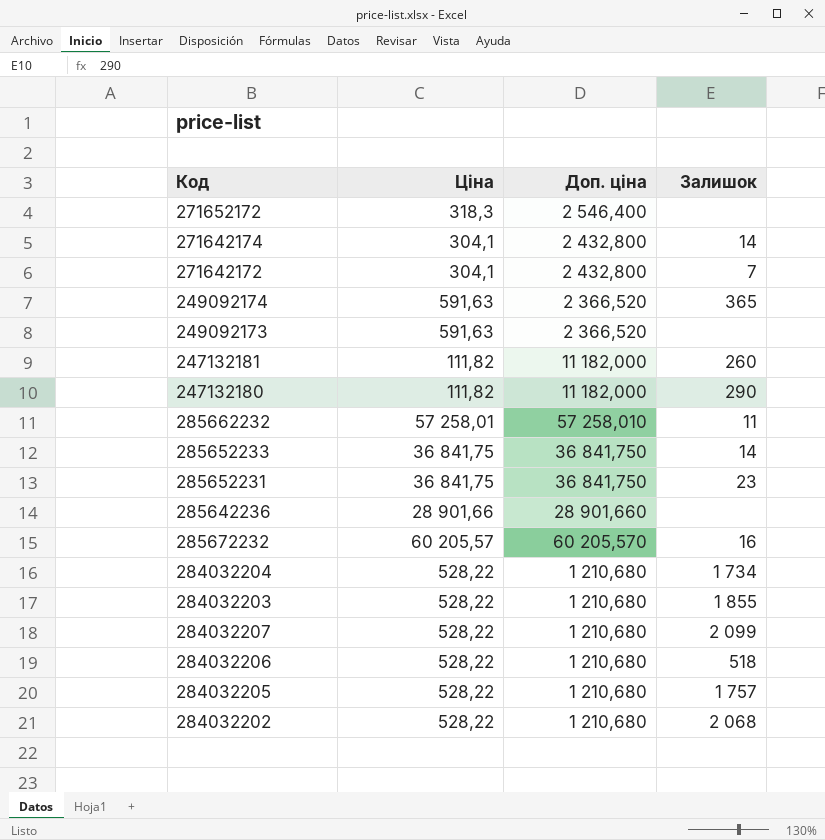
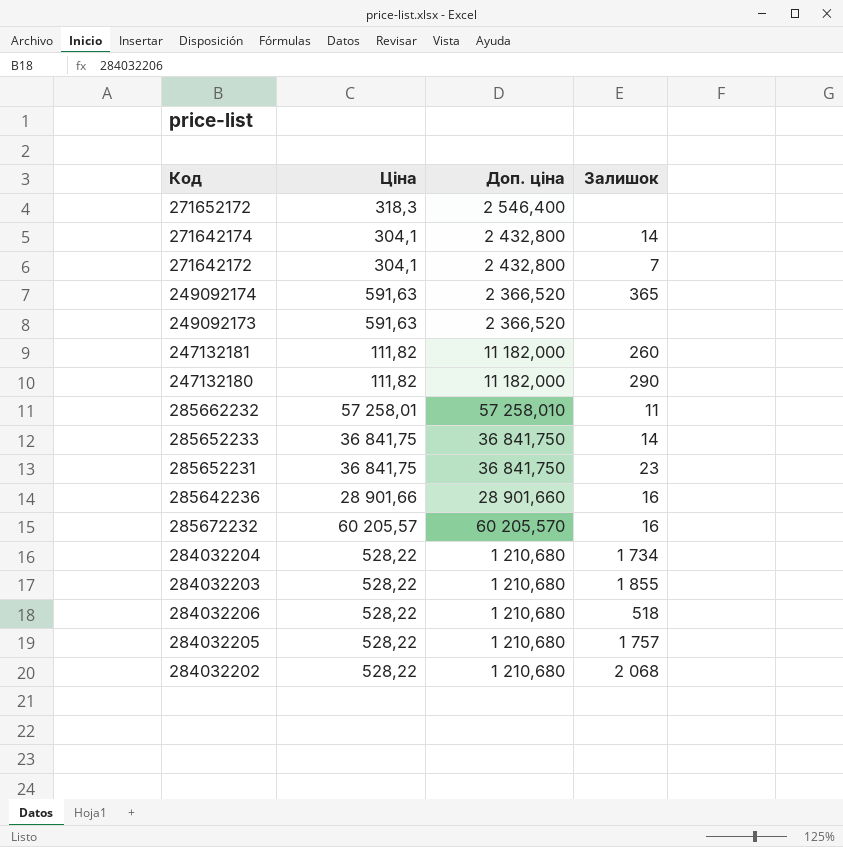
row 284032207: 528,22 | 1 210,680 | 2 099 -> none
285642236 | Залишок: none -> 16

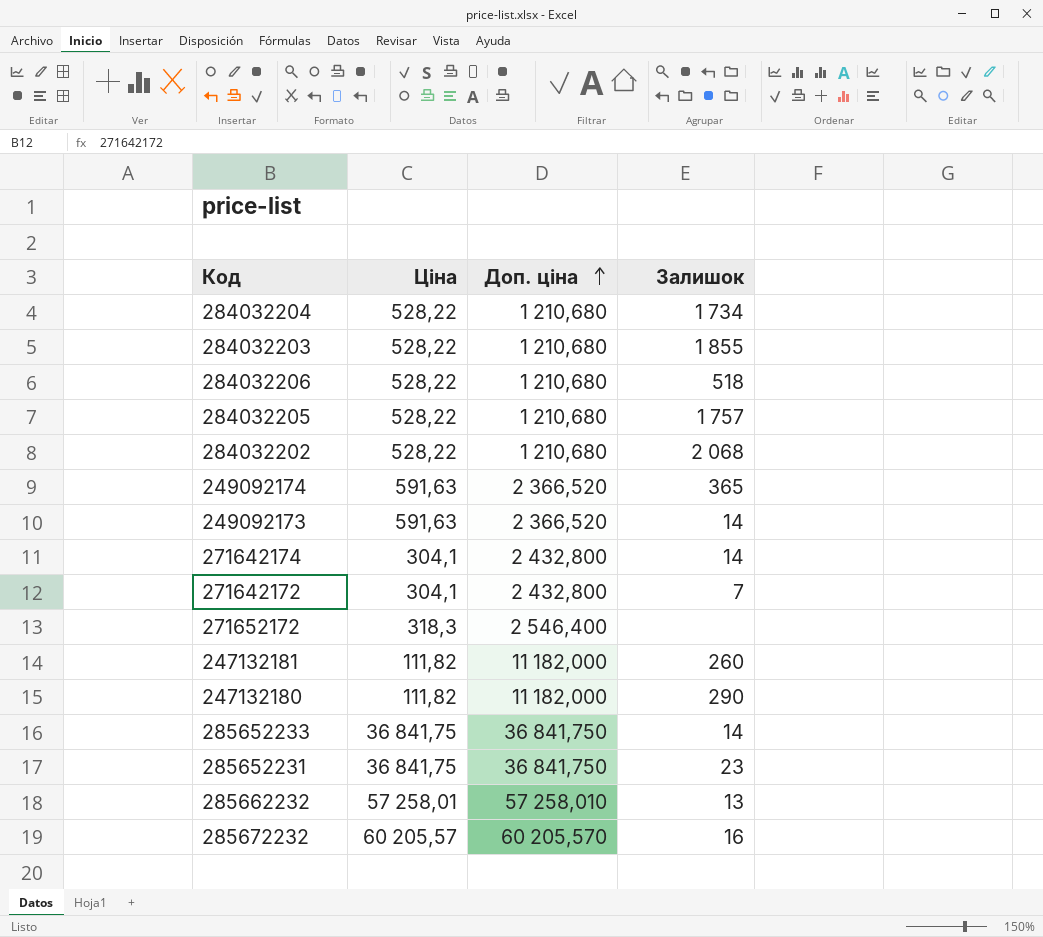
row order: none -> Доп. ціна ascending
row 285642236: 28 901,66 | 28 901,660 | 16 -> none
249092173 | Залишок: none -> 14
285662232 | Залишок: 11 -> 13

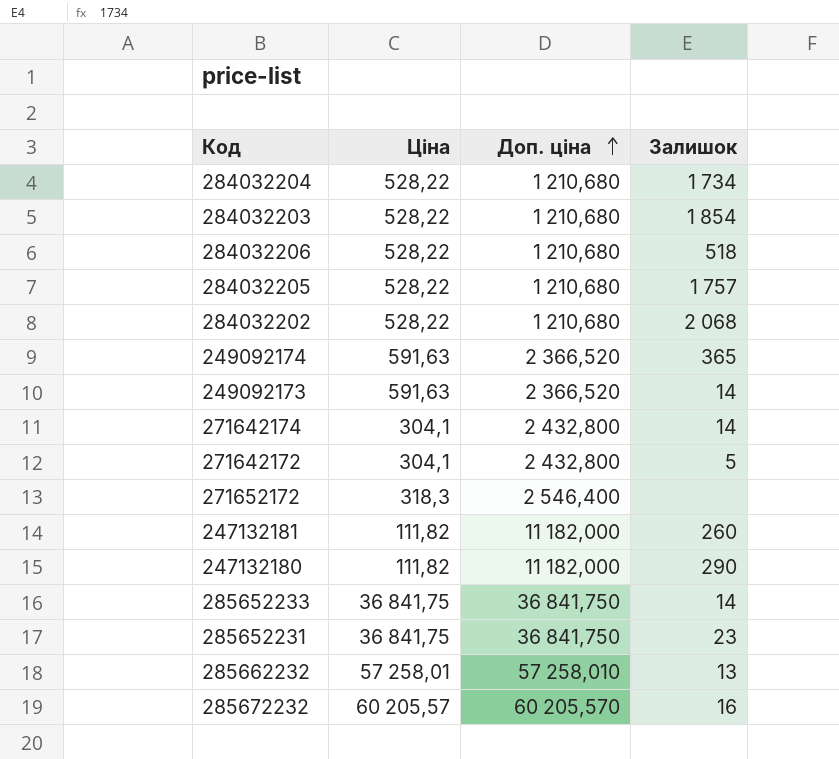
284032203 | Залишок: 1 855 -> 1 854
271642172 | Залишок: 7 -> 5

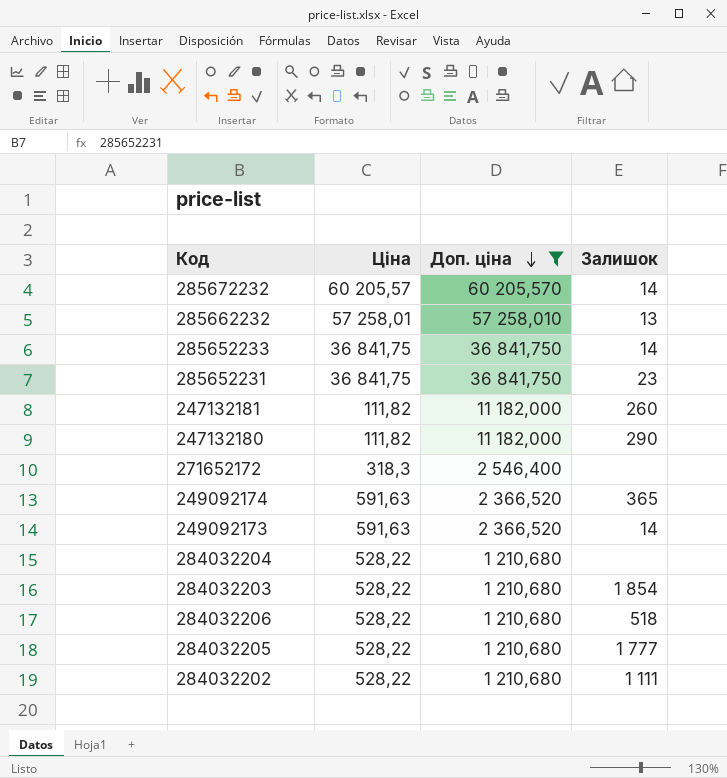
filter: none -> Доп. ціна != 2 432,800
row order: Доп. ціна ascending -> Доп. ціна descending
285672232 | Залишок: 16 -> 14
284032204 | Залишок: 1 734 -> none
284032205 | Залишок: 1 757 -> 1 777
284032202 | Залишок: 2 068 -> 1 111

